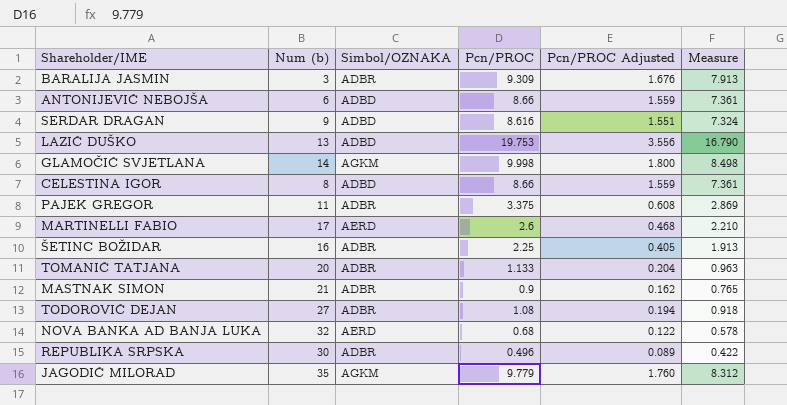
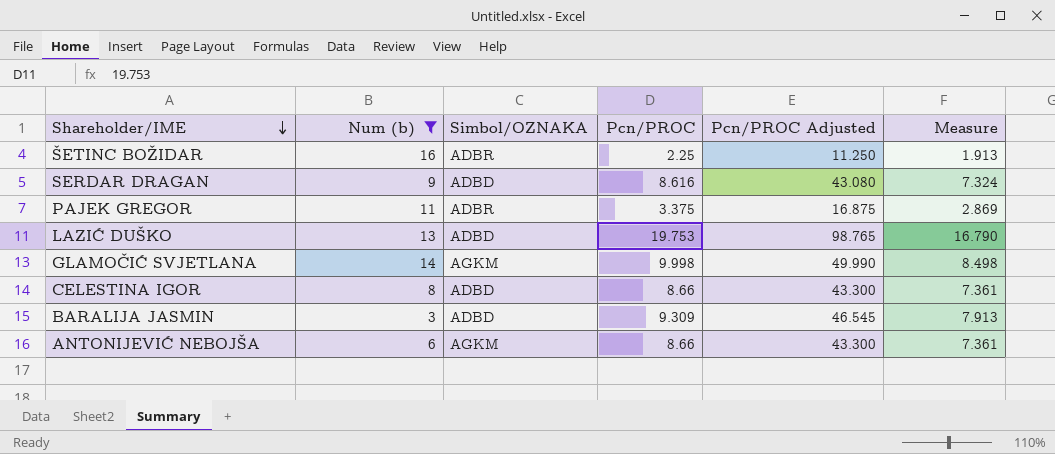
filter: none -> Num (b) <= 16
row order: none -> Shareholder/IME descending
column Pcn/PROC Adjusted | formula: [Pcn/PROC] * 0.18 -> [Pcn/PROC] * 5
BARALIJA JASMIN | Simbol/OZNAKA: ADBR -> ADBD
ANTONIJEVIĆ NEBOJŠA | Simbol/OZNAKA: ADBD -> AGKM

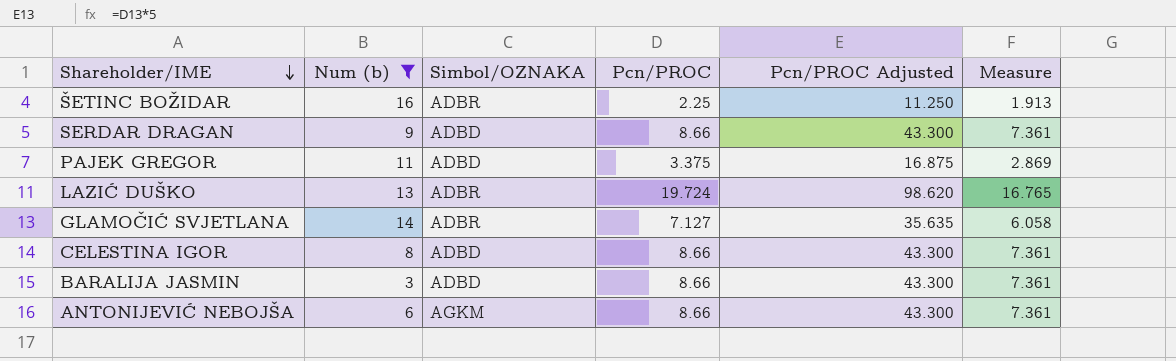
SERDAR DRAGAN | Pcn/PROC: 8.616 -> 8.66
SERDAR DRAGAN | Pcn/PROC Adjusted: 43.080 -> 43.300
SERDAR DRAGAN | Measure: 7.324 -> 7.361
PAJEK GREGOR | Simbol/OZNAKA: ADBR -> ADBD
LAZIĆ DUŠKO | Simbol/OZNAKA: ADBD -> ADBR
LAZIĆ DUŠKO | Pcn/PROC: 19.753 -> 19.724
LAZIĆ DUŠKO | Pcn/PROC Adjusted: 98.765 -> 98.620
LAZIĆ DUŠKO | Measure: 16.790 -> 16.765
GLAMOČIĆ SVJETLANA | Simbol/OZNAKA: AGKM -> ADBR
GLAMOČIĆ SVJETLANA | Pcn/PROC: 9.998 -> 7.127
GLAMOČIĆ SVJETLANA | Pcn/PROC Adjusted: 49.990 -> 35.635
GLAMOČIĆ SVJETLANA | Measure: 8.498 -> 6.058
BARALIJA JASMIN | Pcn/PROC: 9.309 -> 8.66
BARALIJA JASMIN | Pcn/PROC Adjusted: 46.545 -> 43.300
BARALIJA JASMIN | Measure: 7.913 -> 7.361

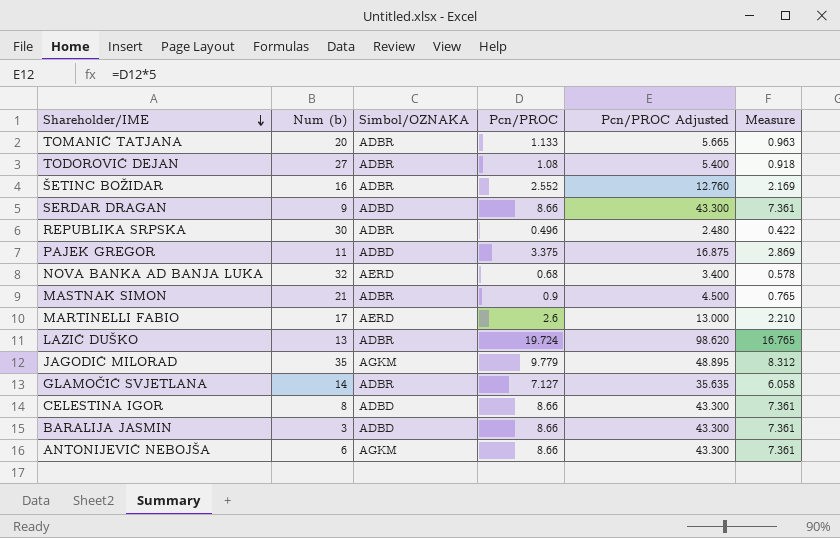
filter: Num (b) <= 16 -> none
ŠETINC BOŽIDAR | Pcn/PROC: 2.25 -> 2.552
ŠETINC BOŽIDAR | Pcn/PROC Adjusted: 11.250 -> 12.760
ŠETINC BOŽIDAR | Measure: 1.913 -> 2.169

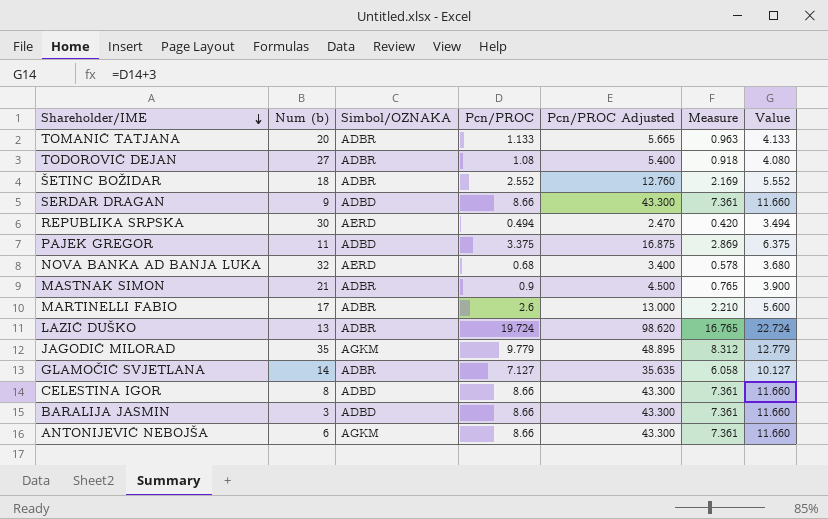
column Value | formula: none -> [Pcn/PROC] + 3
ŠETINC BOŽIDAR | Num (b): 16 -> 18
REPUBLIKA SRPSKA | Simbol/OZNAKA: ADBR -> AERD
REPUBLIKA SRPSKA | Pcn/PROC: 0.496 -> 0.494
REPUBLIKA SRPSKA | Pcn/PROC Adjusted: 2.480 -> 2.470
REPUBLIKA SRPSKA | Measure: 0.422 -> 0.420
MARTINELLI FABIO | Simbol/OZNAKA: AERD -> ADBR

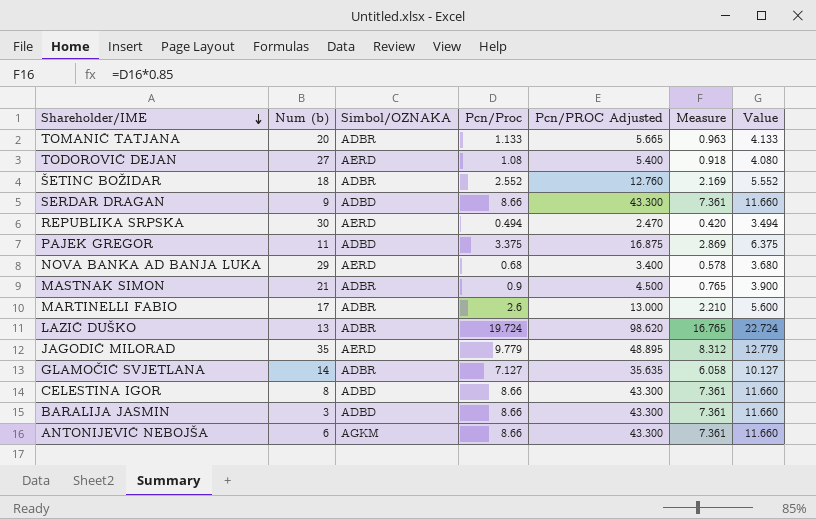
column name: Pcn/PROC -> Pcn/Proc
TODOROVIĆ DEJAN | Simbol/OZNAKA: ADBR -> AERD
NOVA BANKA AD BANJA LUKA | Num (b): 32 -> 29
JAGODIĆ MILORAD | Simbol/OZNAKA: AGKM -> AERD

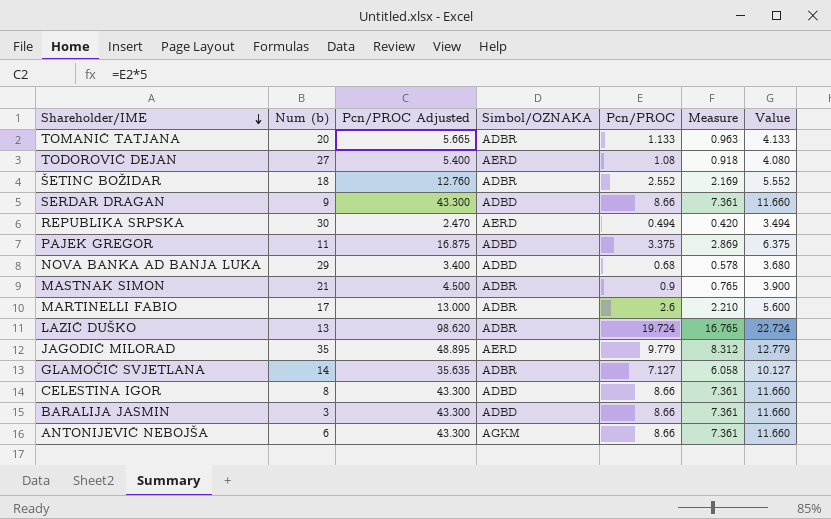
column Pcn/PROC Adjusted | position: 5 -> 3
column name: Pcn/Proc -> Pcn/PROC
NOVA BANKA AD BANJA LUKA | Simbol/OZNAKA: AERD -> ADBD

